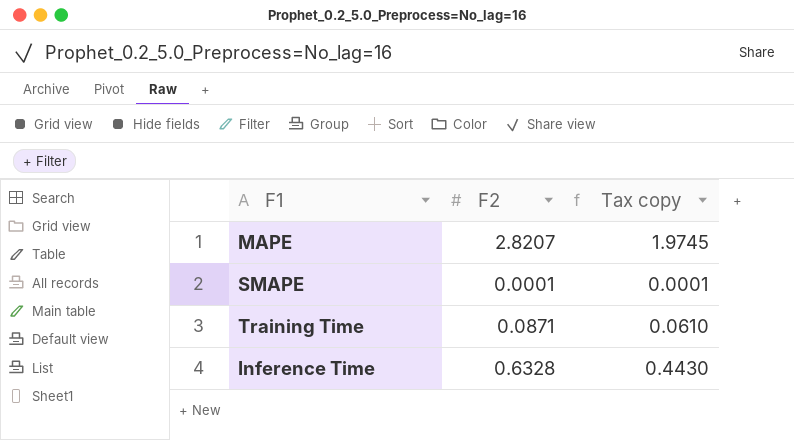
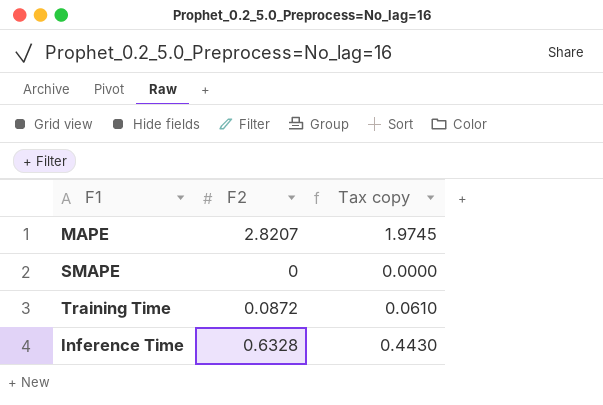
SMAPE | F2: 0.0001 -> 0
SMAPE | Tax copy: 0.0001 -> 0.0000
Training Time | F2: 0.0871 -> 0.0872

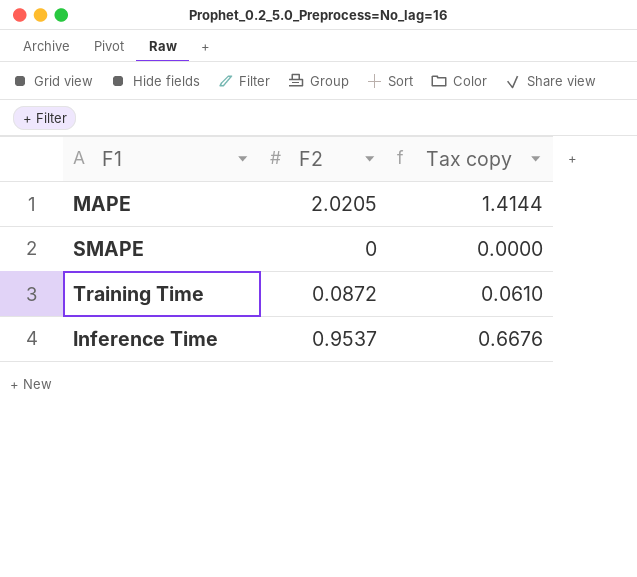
MAPE | F2: 2.8207 -> 2.0205
MAPE | Tax copy: 1.9745 -> 1.4144
Inference Time | F2: 0.6328 -> 0.9537
Inference Time | Tax copy: 0.4430 -> 0.6676

